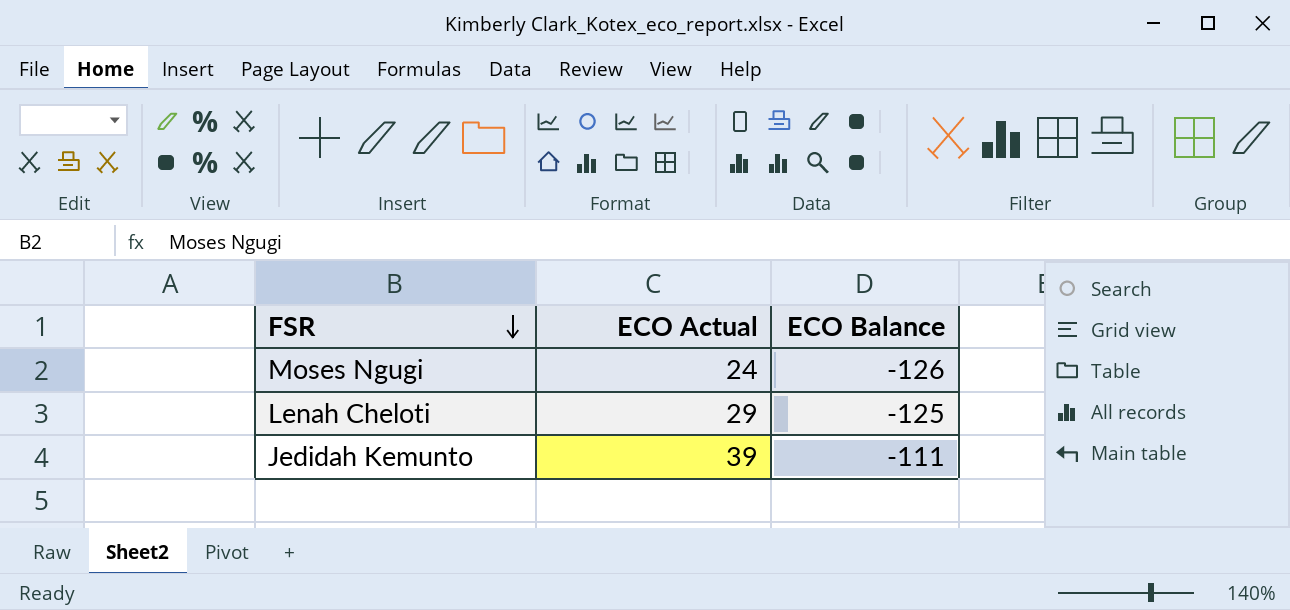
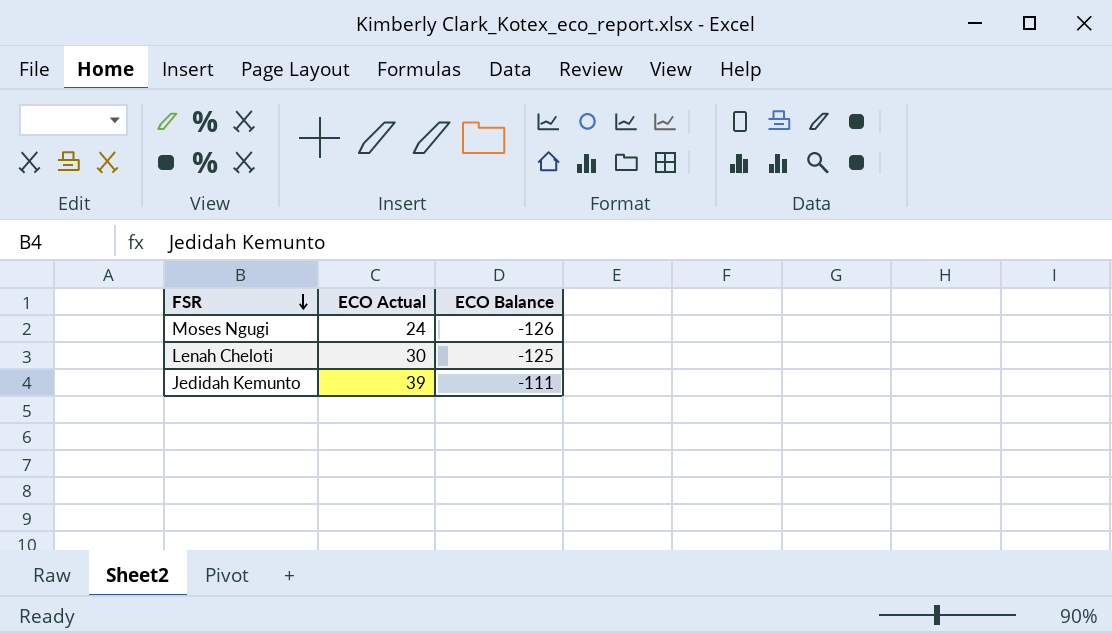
Lenah Cheloti | ECO Actual: 29 -> 30

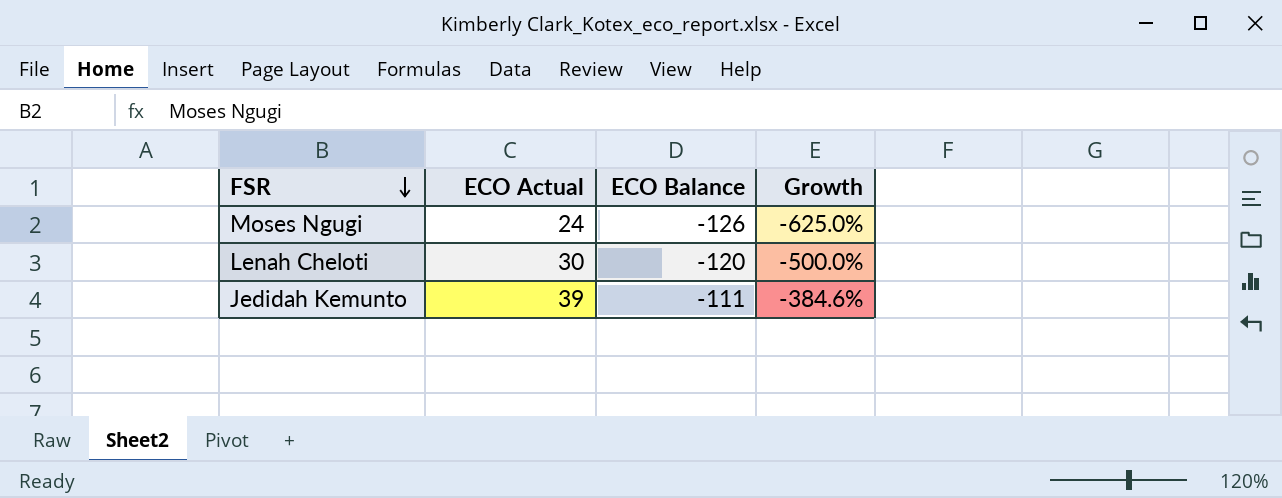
column Growth | formula: none -> ([ECO Balance] - [ECO Actual]) / [ECO Actual]
Lenah Cheloti | ECO Balance: -125 -> -120

